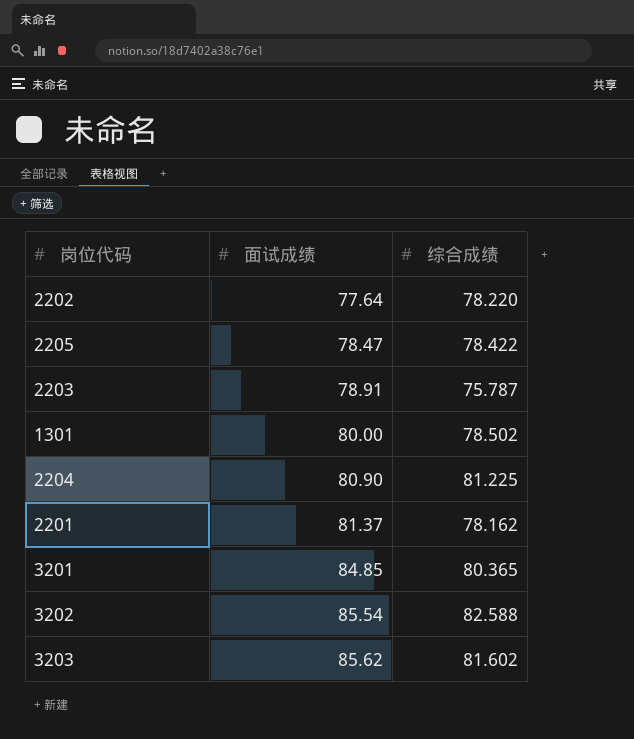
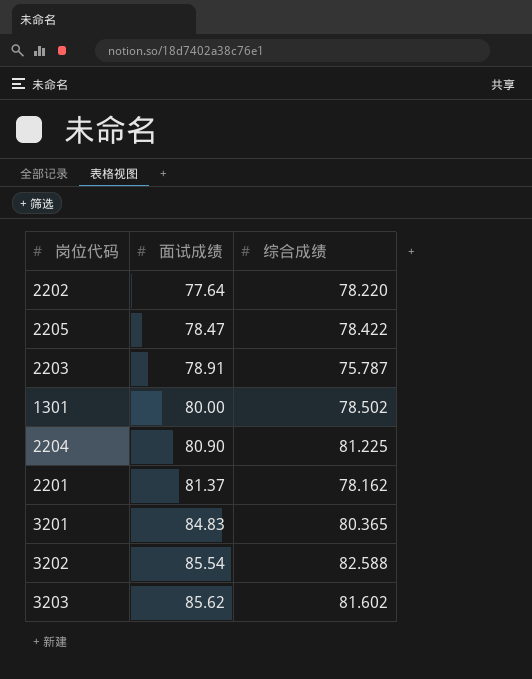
3201 | 面试成绩: 84.85 -> 84.83

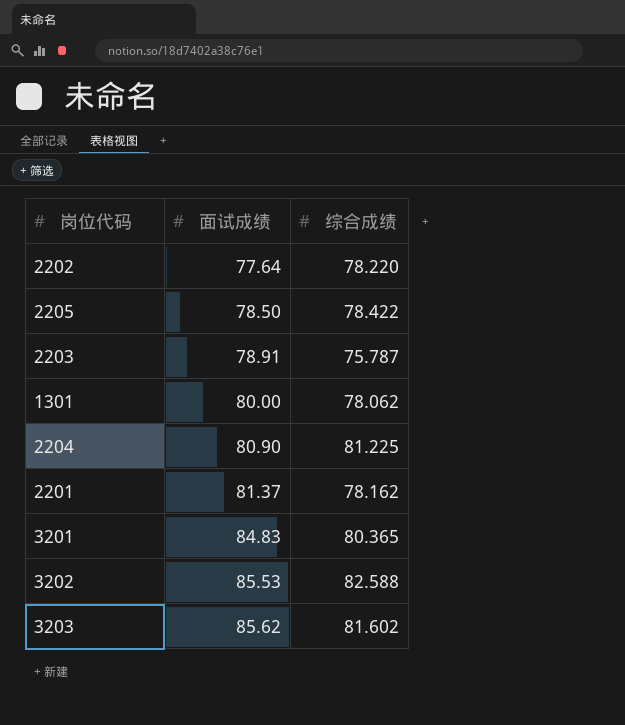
2205 | 面试成绩: 78.47 -> 78.50
1301 | 综合成绩: 78.502 -> 78.062
3202 | 面试成绩: 85.54 -> 85.53

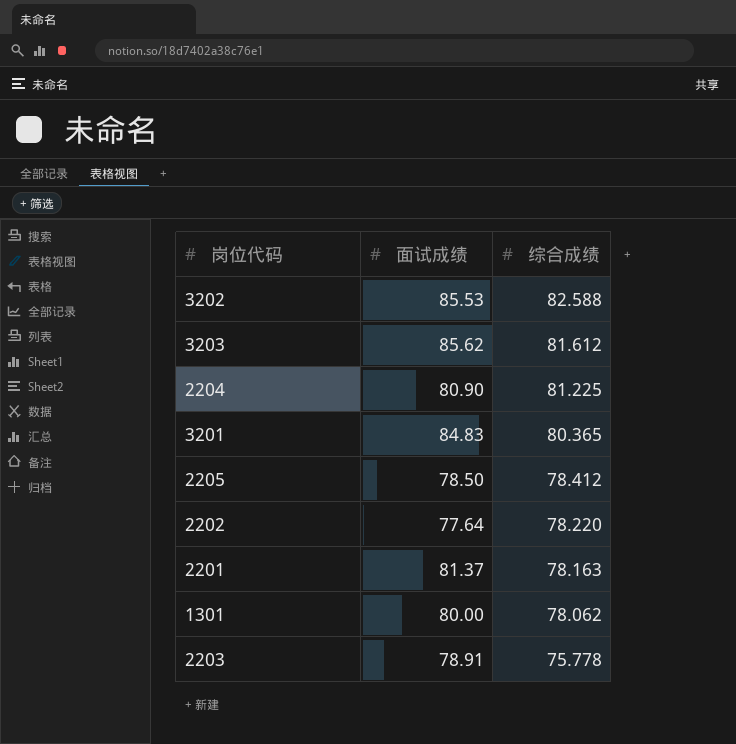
row order: 面试成绩 ascending -> 综合成绩 descending
3203 | 综合成绩: 81.602 -> 81.612
2205 | 综合成绩: 78.422 -> 78.412
2201 | 综合成绩: 78.162 -> 78.163
2203 | 综合成绩: 75.787 -> 75.778

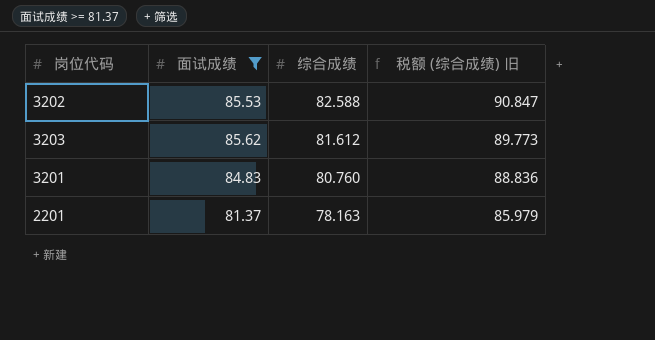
filter: none -> 面试成绩 >= 81.37
column 税额 (综合成绩) 旧 | formula: none -> [综合成绩] * 1.1
3201 | 综合成绩: 80.365 -> 80.760

